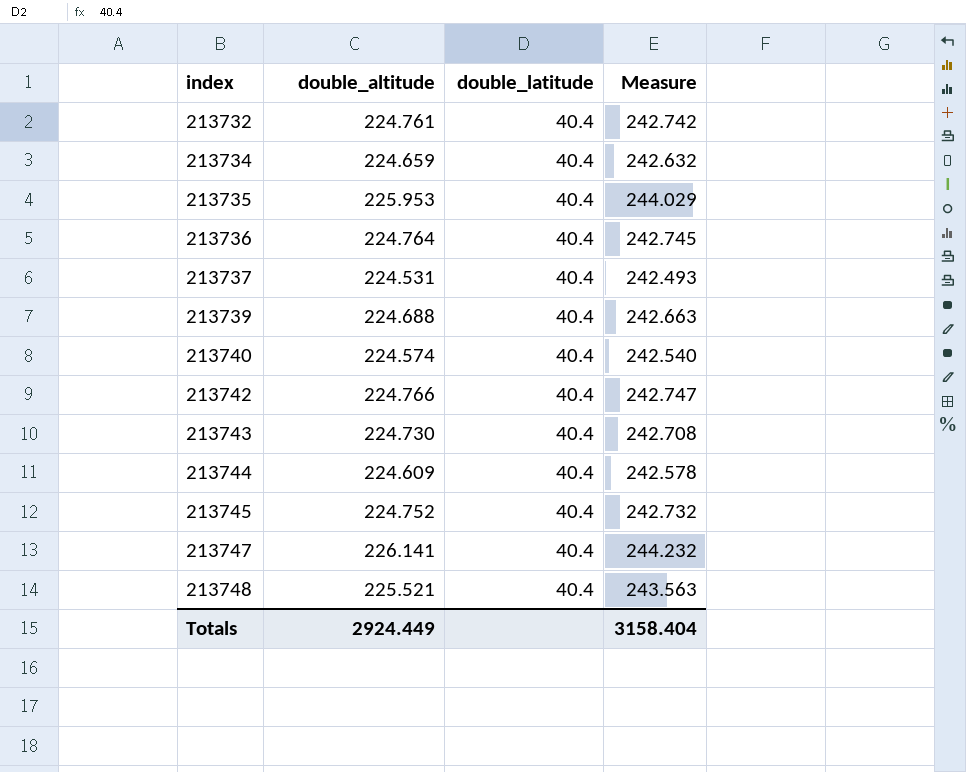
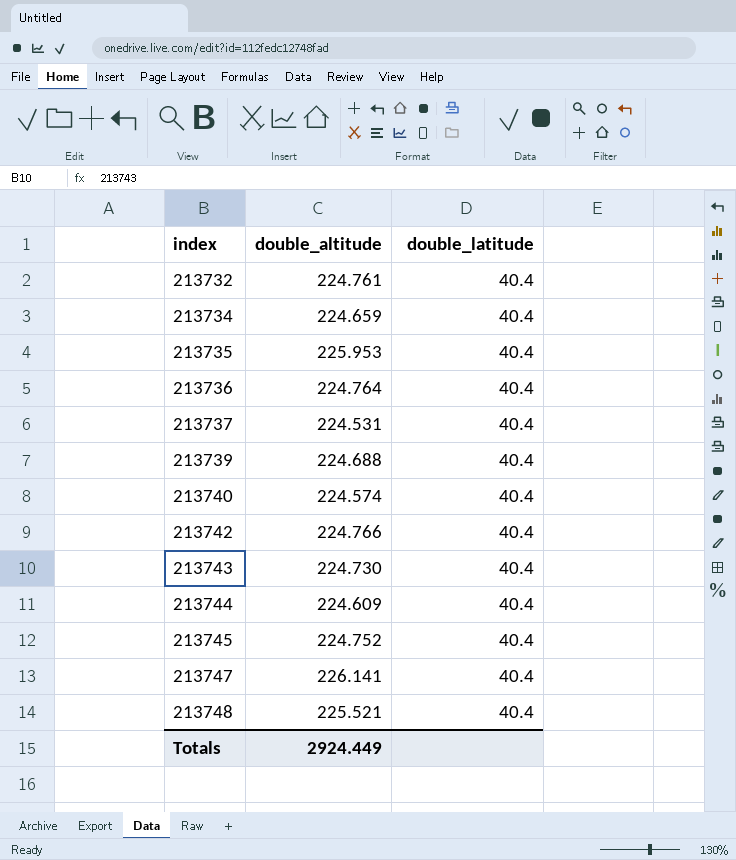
column Measure | formula: [double_altitude] * 1.08 -> none

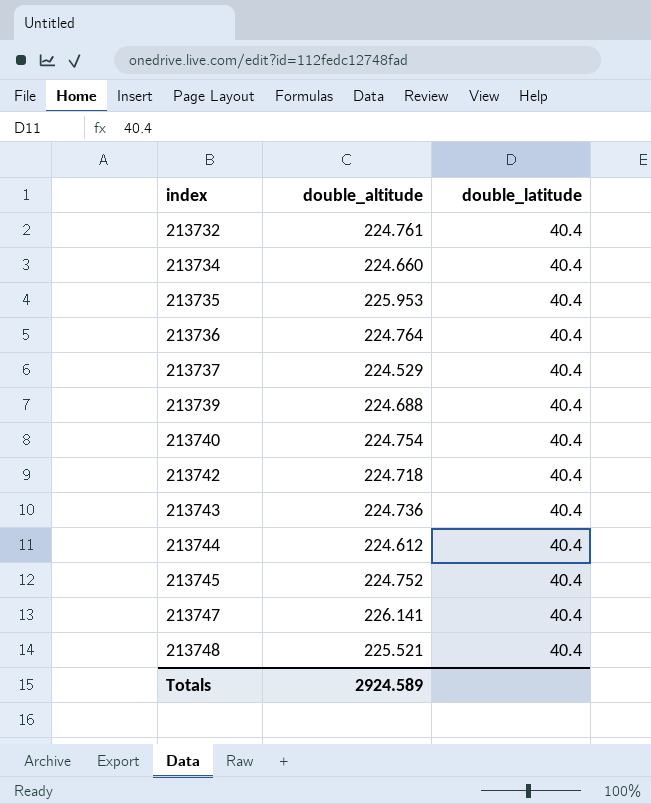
213734 | double_altitude: 224.659 -> 224.660
213737 | double_altitude: 224.531 -> 224.529
213740 | double_altitude: 224.574 -> 224.754
213742 | double_altitude: 224.766 -> 224.718
213743 | double_altitude: 224.730 -> 224.736
213744 | double_altitude: 224.609 -> 224.612
Totals | double_altitude: 2924.449 -> 2924.589

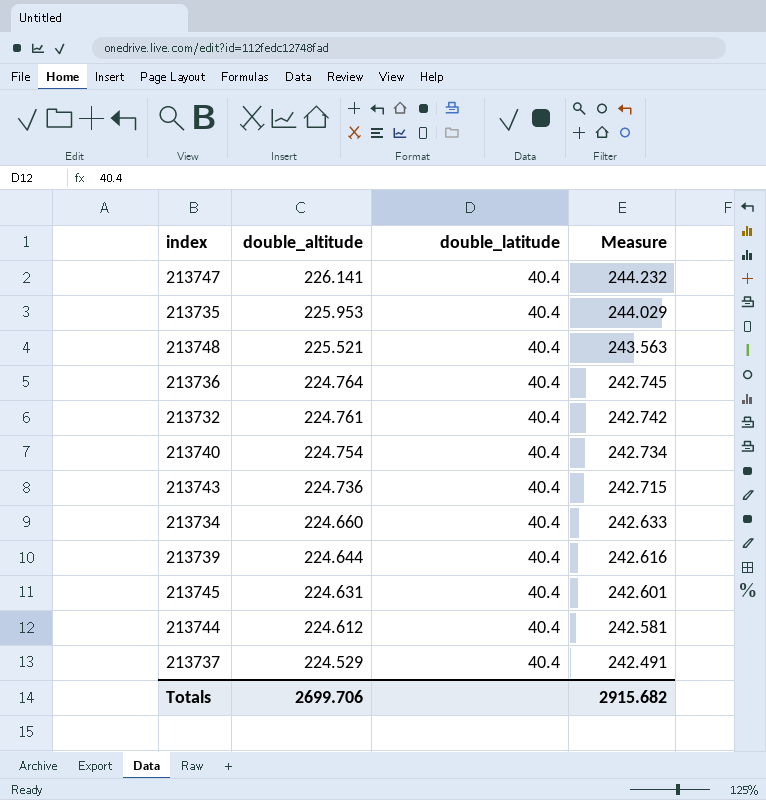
row order: index ascending -> double_altitude descending
column Measure | formula: none -> [double_altitude] * 1.08
row 213742: 224.718 | 40.4 -> none
213739 | double_altitude: 224.688 -> 224.644
213745 | double_altitude: 224.752 -> 224.631
Totals | double_altitude: 2924.589 -> 2699.706

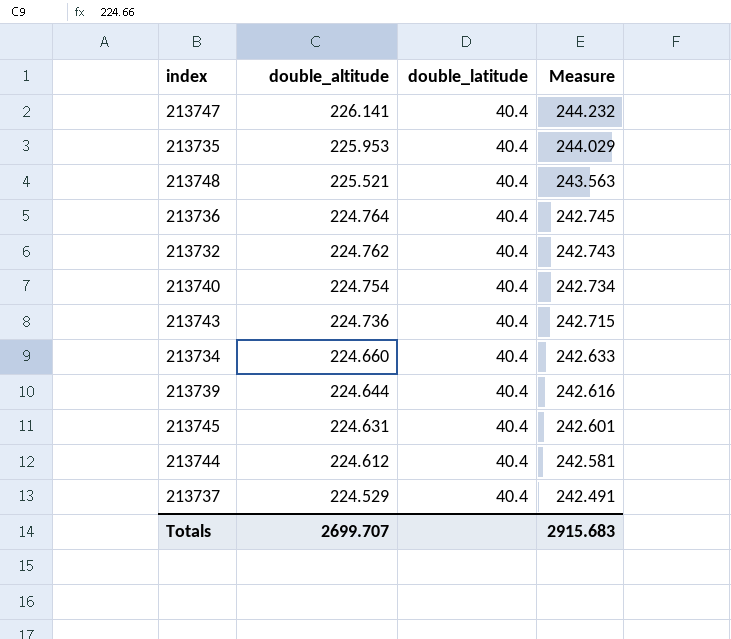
213732 | double_altitude: 224.761 -> 224.762
213732 | Measure: 242.742 -> 242.743
Totals | double_altitude: 2699.706 -> 2699.707
Totals | Measure: 2915.682 -> 2915.683

